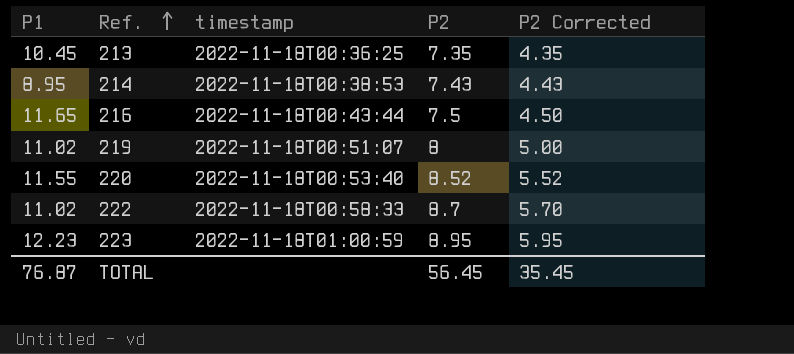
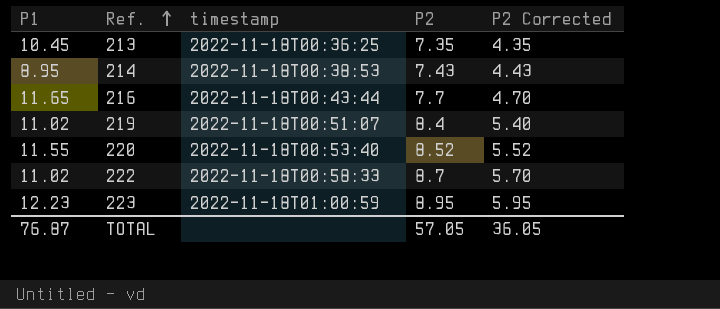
216 | P2: 7.5 -> 7.7
216 | P2 Corrected: 4.50 -> 4.70
219 | P2: 8 -> 8.4
219 | P2 Corrected: 5.00 -> 5.40
TOTAL | P2: 56.45 -> 57.05
TOTAL | P2 Corrected: 35.45 -> 36.05

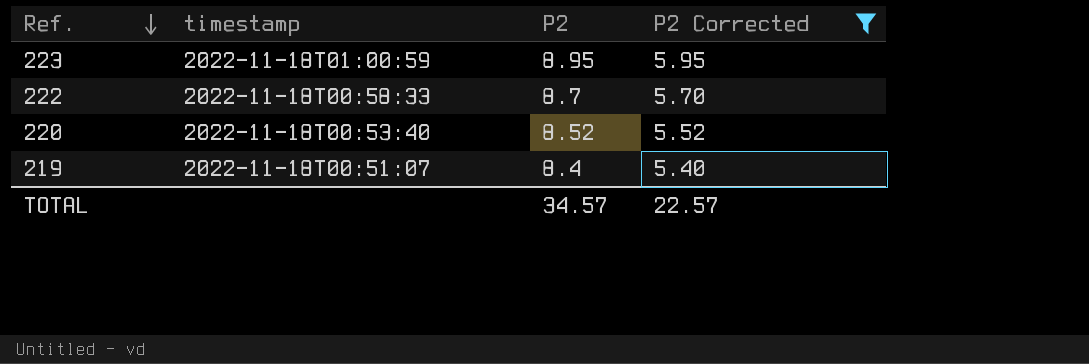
filter: none -> P2 Corrected >= 5.40
row order: Ref. ascending -> Ref. descending
column P1 | position: 1 -> none
TOTAL | P2: 57.05 -> 34.57
TOTAL | P2 Corrected: 36.05 -> 22.57

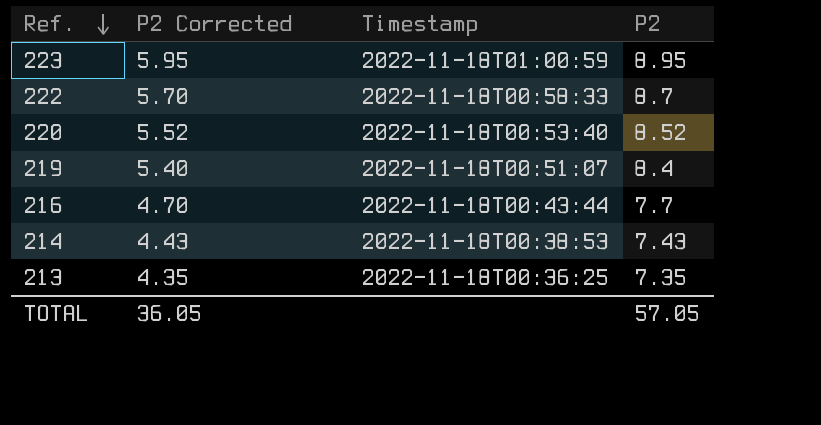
filter: P2 Corrected >= 5.40 -> none
column P2 Corrected | position: 4 -> 2
column name: timestamp -> Timestamp
TOTAL | P2 Corrected: 22.57 -> 36.05
TOTAL | P2: 34.57 -> 57.05

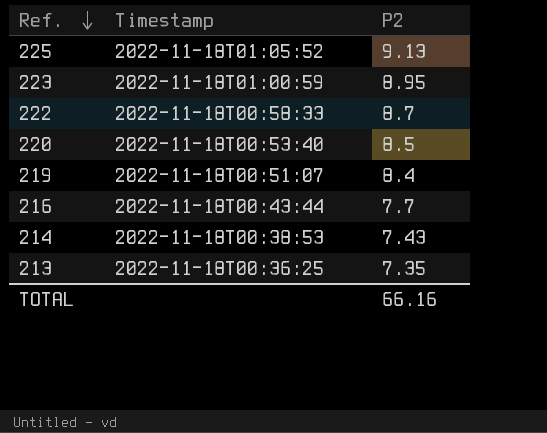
column P2 Corrected | formula: [P2] - 3 -> none
row 225: none -> 2022-11-18T01:05:52 | 9.13
220 | P2: 8.52 -> 8.5
TOTAL | P2: 57.05 -> 66.16

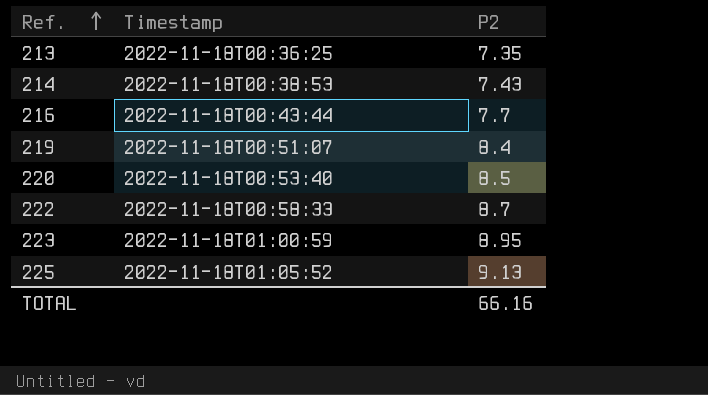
row order: Ref. descending -> Ref. ascending

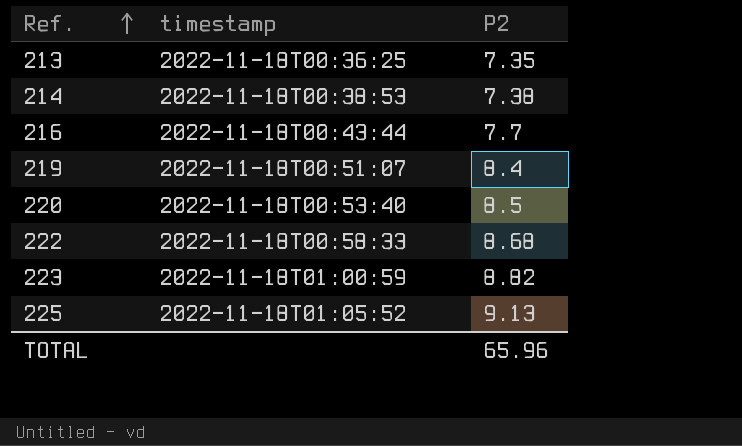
column name: Timestamp -> timestamp
214 | P2: 7.43 -> 7.38
222 | P2: 8.7 -> 8.68
223 | P2: 8.95 -> 8.82
TOTAL | P2: 66.16 -> 65.96

